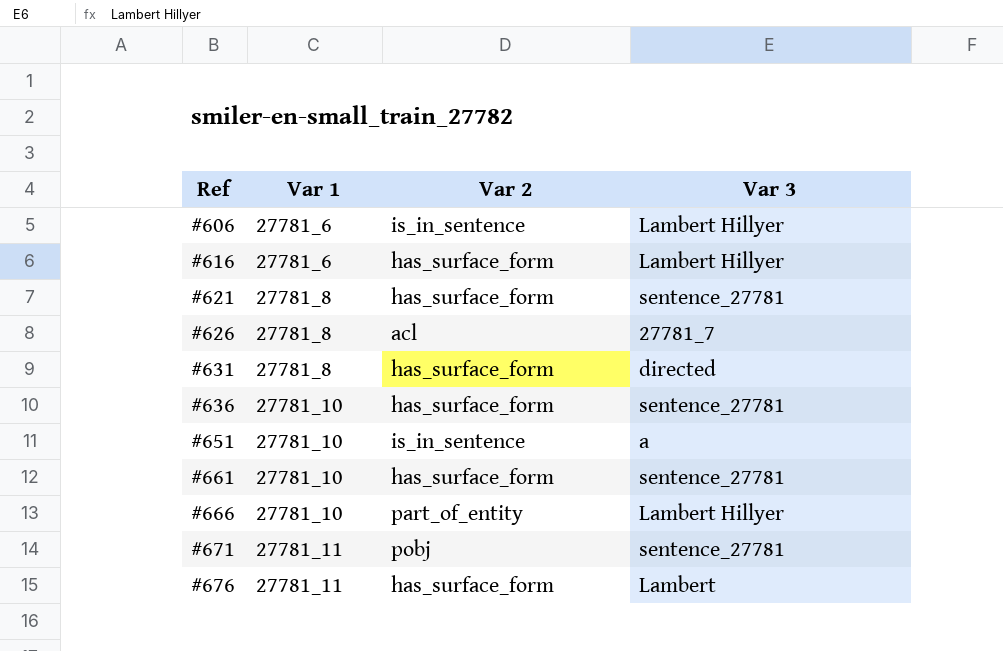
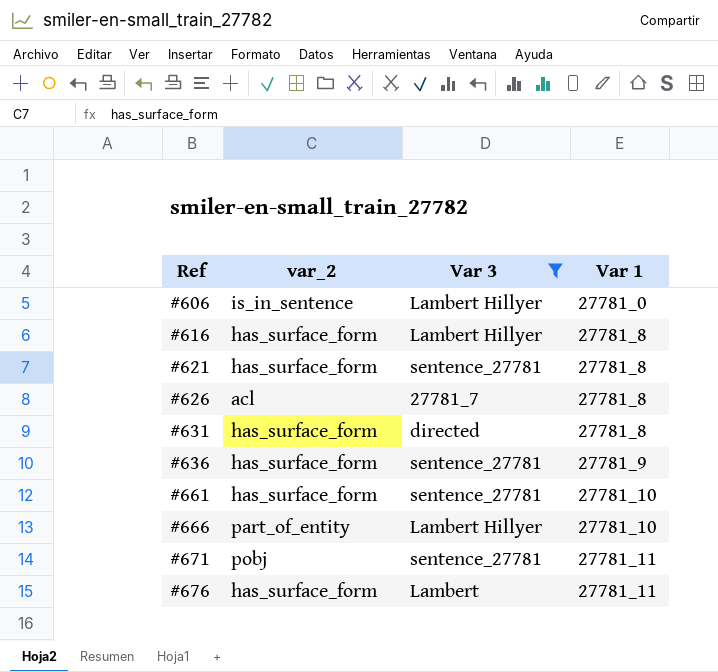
filter: none -> Var 3 != a
column name: Var 2 -> var_2
column Var 1 | position: 2 -> 4
#606 | Var 1: 27781_6 -> 27781_0
#616 | Var 1: 27781_6 -> 27781_8
#636 | Var 1: 27781_10 -> 27781_9

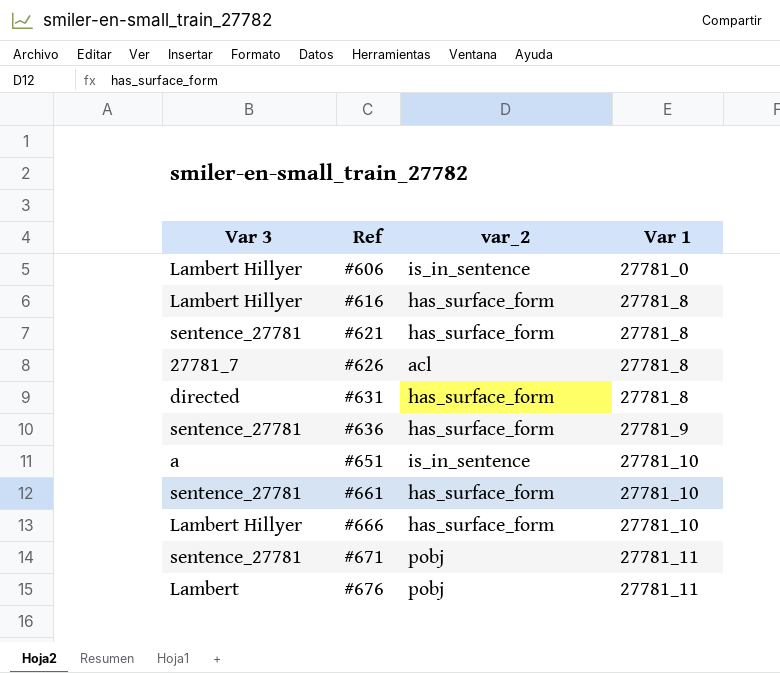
filter: Var 3 != a -> none
column Var 3 | position: 3 -> 1
#666 | var_2: part_of_entity -> has_surface_form
#676 | var_2: has_surface_form -> pobj

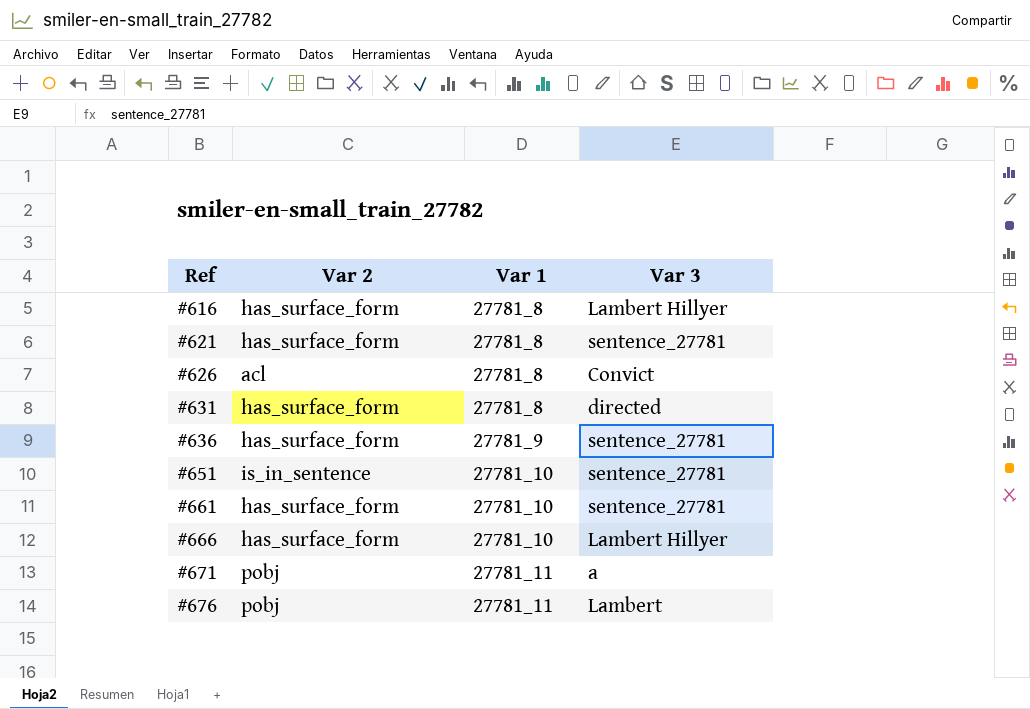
column name: var_2 -> Var 2
column Var 3 | position: 1 -> 4
row #606: Lambert Hillyer | is_in_sentence | 27781_0 -> none
#626 | Var 3: 27781_7 -> Convict
#651 | Var 3: a -> sentence_27781
#671 | Var 3: sentence_27781 -> a

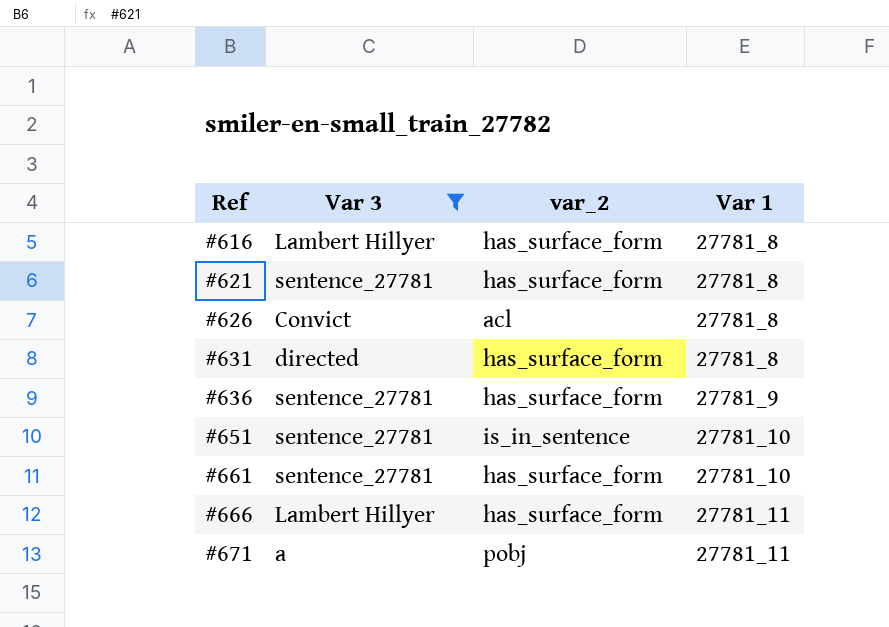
filter: none -> Var 3 != Lambert
column Var 3 | position: 4 -> 2
column name: Var 2 -> var_2
#666 | Var 1: 27781_10 -> 27781_11

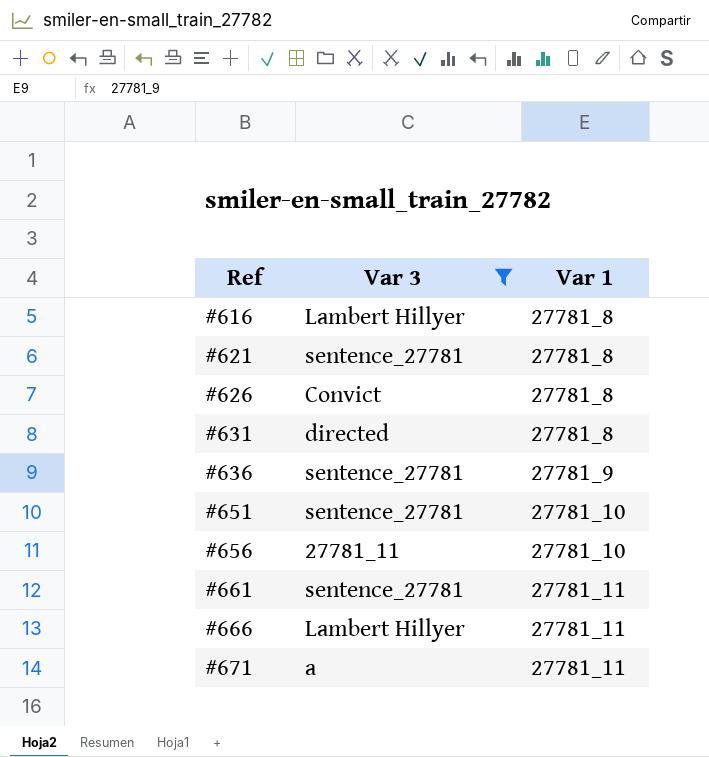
column var_2 | position: 3 -> none
row #656: none -> 27781_11 | 27781_10
#661 | Var 1: 27781_10 -> 27781_11

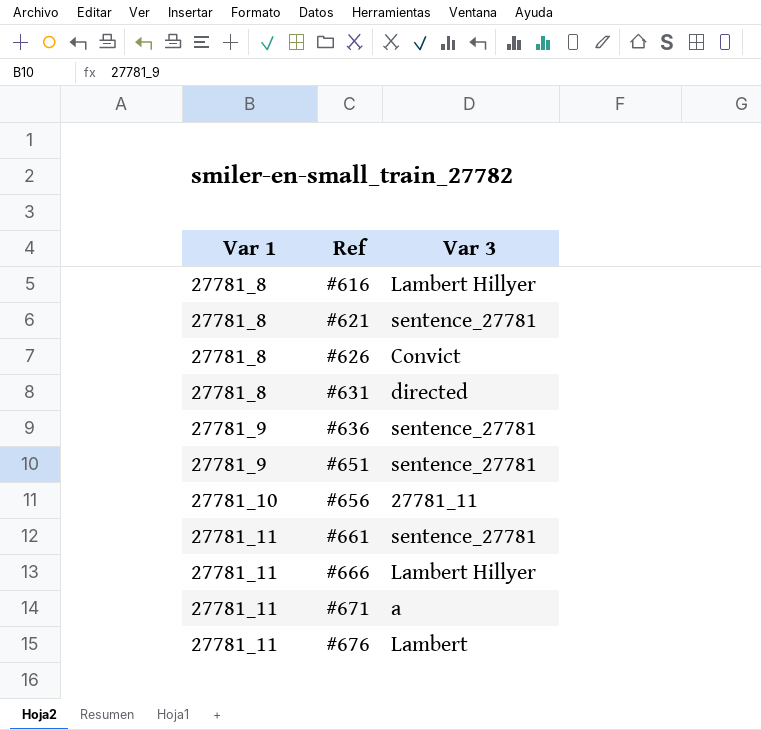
filter: Var 3 != Lambert -> none
column Var 1 | position: 3 -> 1
#651 | Var 1: 27781_10 -> 27781_9

